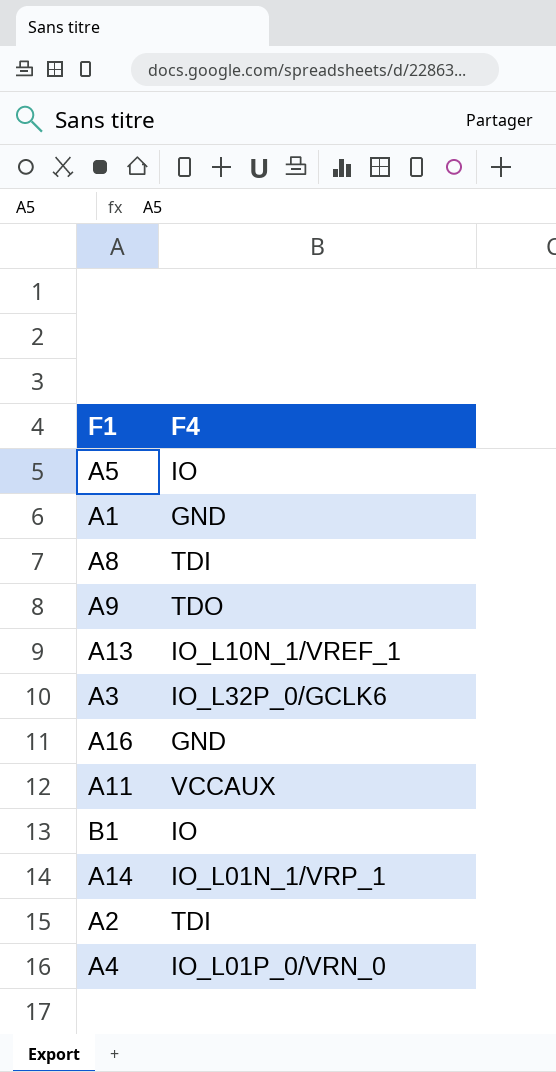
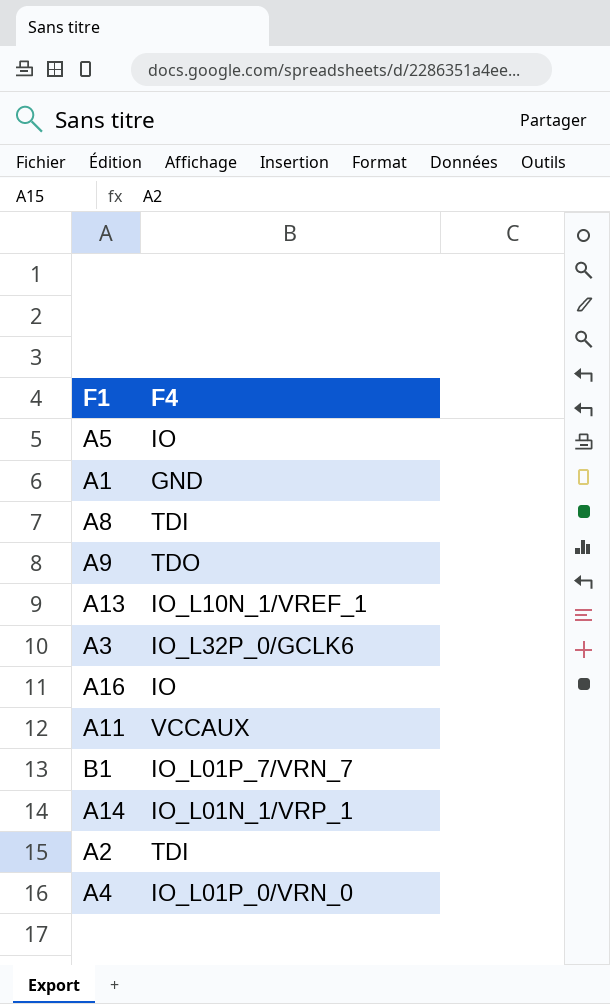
A16 | F4: GND -> IO
B1 | F4: IO -> IO_L01P_7/VRN_7

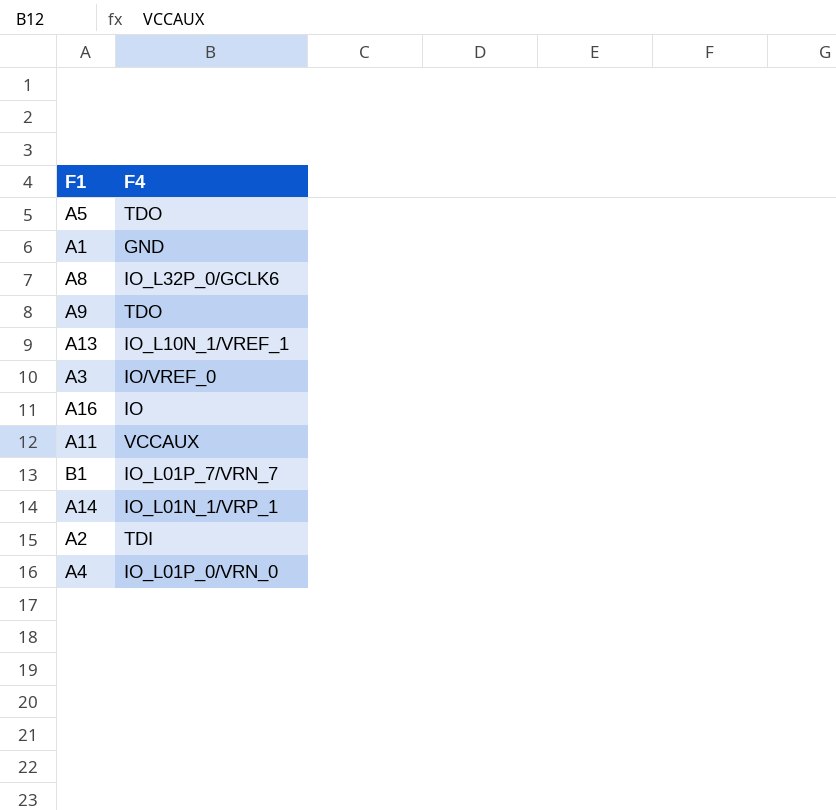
A5 | F4: IO -> TDO
A8 | F4: TDI -> IO_L32P_0/GCLK6
A3 | F4: IO_L32P_0/GCLK6 -> IO/VREF_0

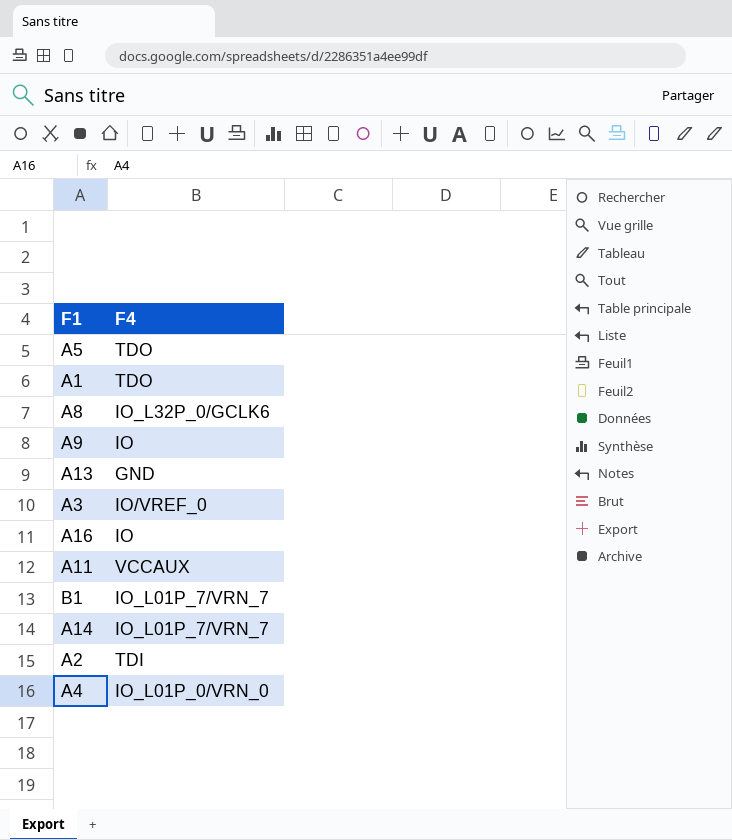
A1 | F4: GND -> TDO
A9 | F4: TDO -> IO
A13 | F4: IO_L10N_1/VREF_1 -> GND
A14 | F4: IO_L01N_1/VRP_1 -> IO_L01P_7/VRN_7

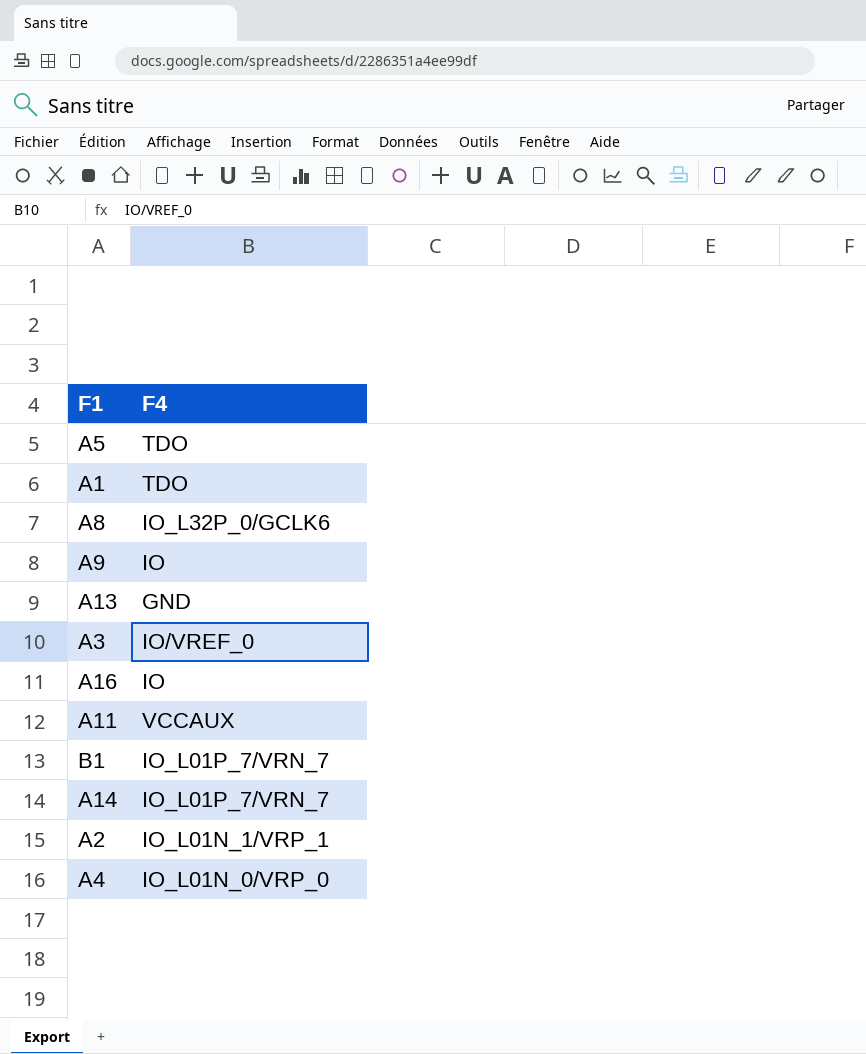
A2 | F4: TDI -> IO_L01N_1/VRP_1
A4 | F4: IO_L01P_0/VRN_0 -> IO_L01N_0/VRP_0

